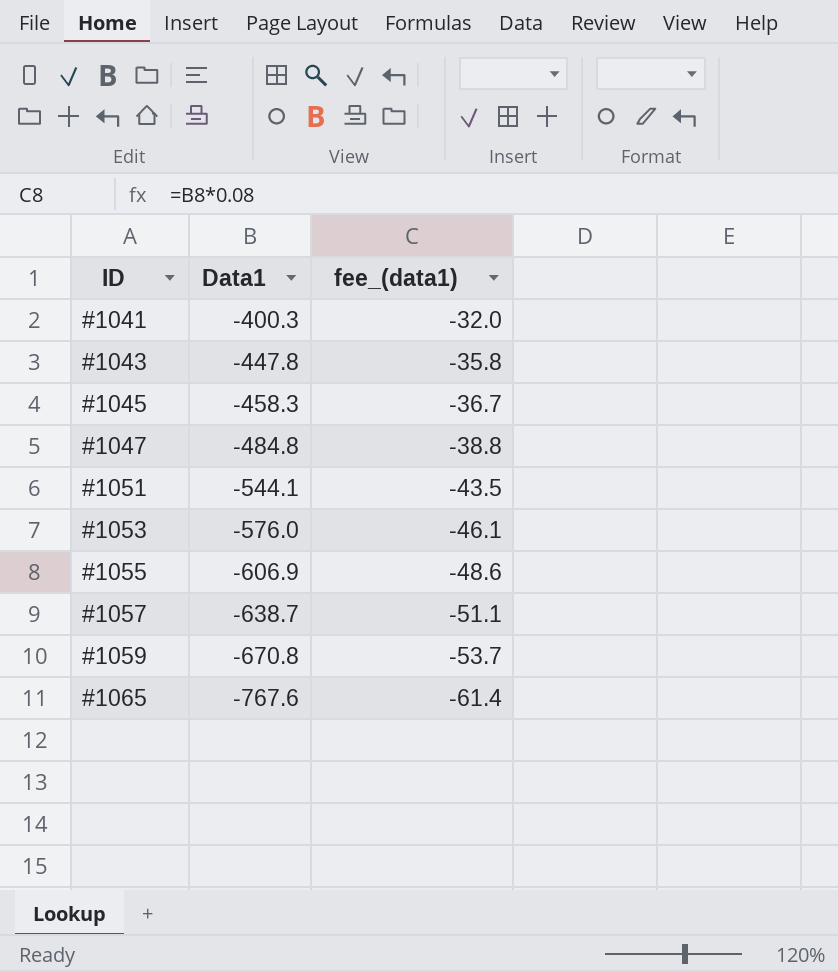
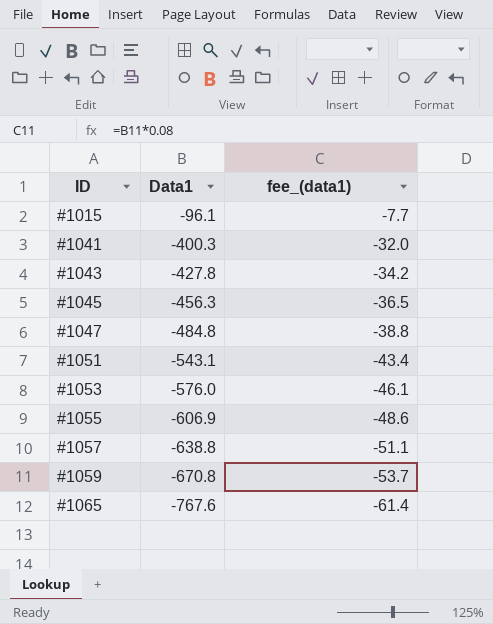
row #1015: none -> -96.1 | -7.7
#1043 | Data1: -447.8 -> -427.8
#1043 | fee_(data1): -35.8 -> -34.2
#1045 | Data1: -458.3 -> -456.3
#1045 | fee_(data1): -36.7 -> -36.5
#1051 | Data1: -544.1 -> -543.1
#1051 | fee_(data1): -43.5 -> -43.4
#1057 | Data1: -638.7 -> -638.8

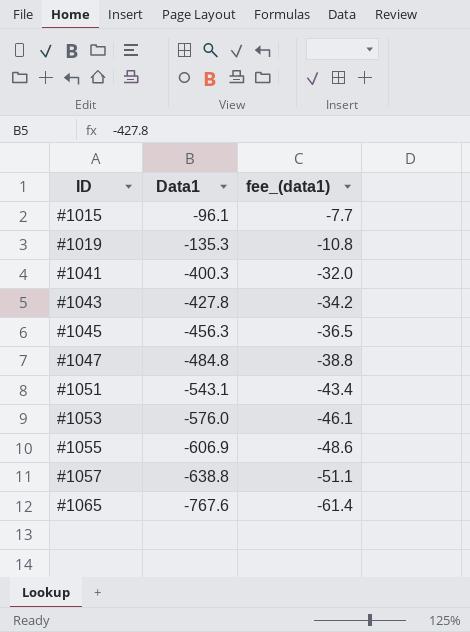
row #1059: -670.8 | -53.7 -> none
row #1019: none -> -135.3 | -10.8

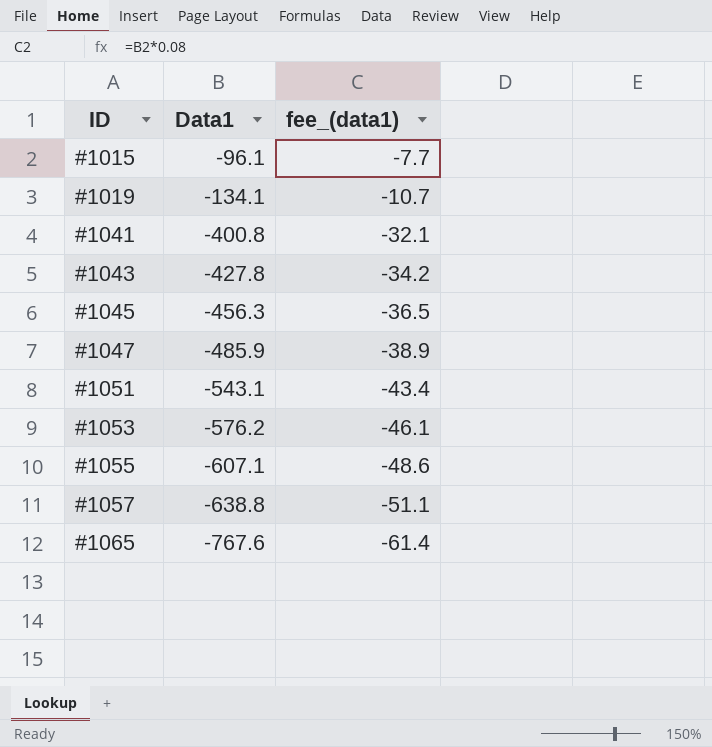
#1019 | Data1: -135.3 -> -134.1
#1019 | fee_(data1): -10.8 -> -10.7
#1041 | Data1: -400.3 -> -400.8
#1041 | fee_(data1): -32.0 -> -32.1
#1047 | Data1: -484.8 -> -485.9
#1047 | fee_(data1): -38.8 -> -38.9
#1053 | Data1: -576.0 -> -576.2
#1055 | Data1: -606.9 -> -607.1

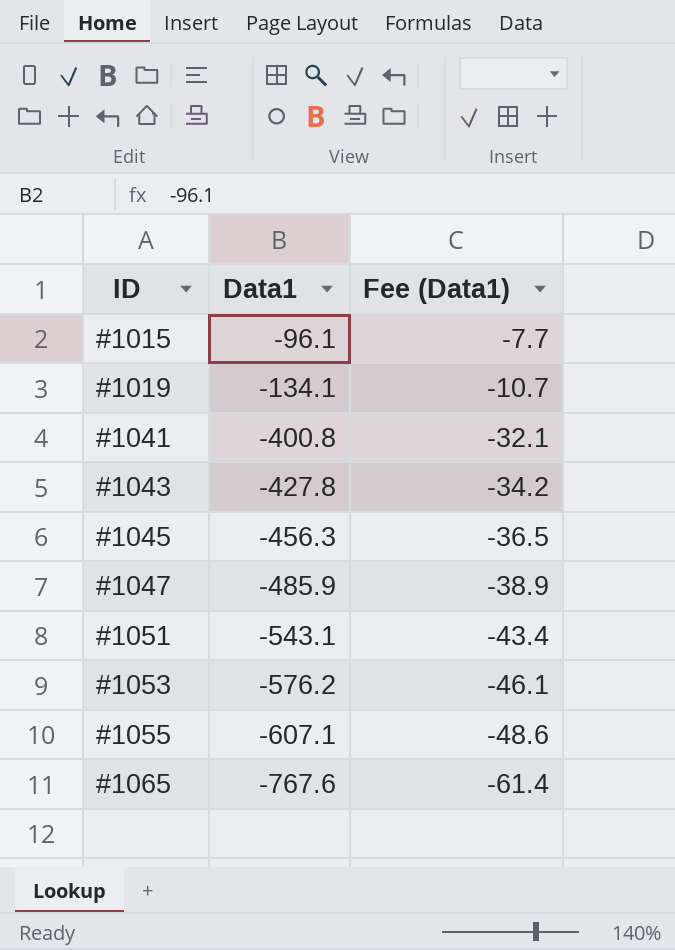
column name: fee_(data1) -> Fee (Data1)
row #1057: -638.8 | -51.1 -> none

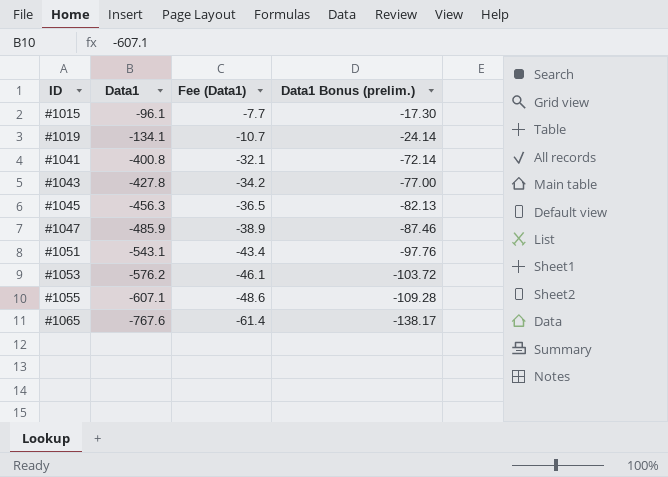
column Data1 Bonus (prelim.) | formula: none -> [Data1] * 0.18

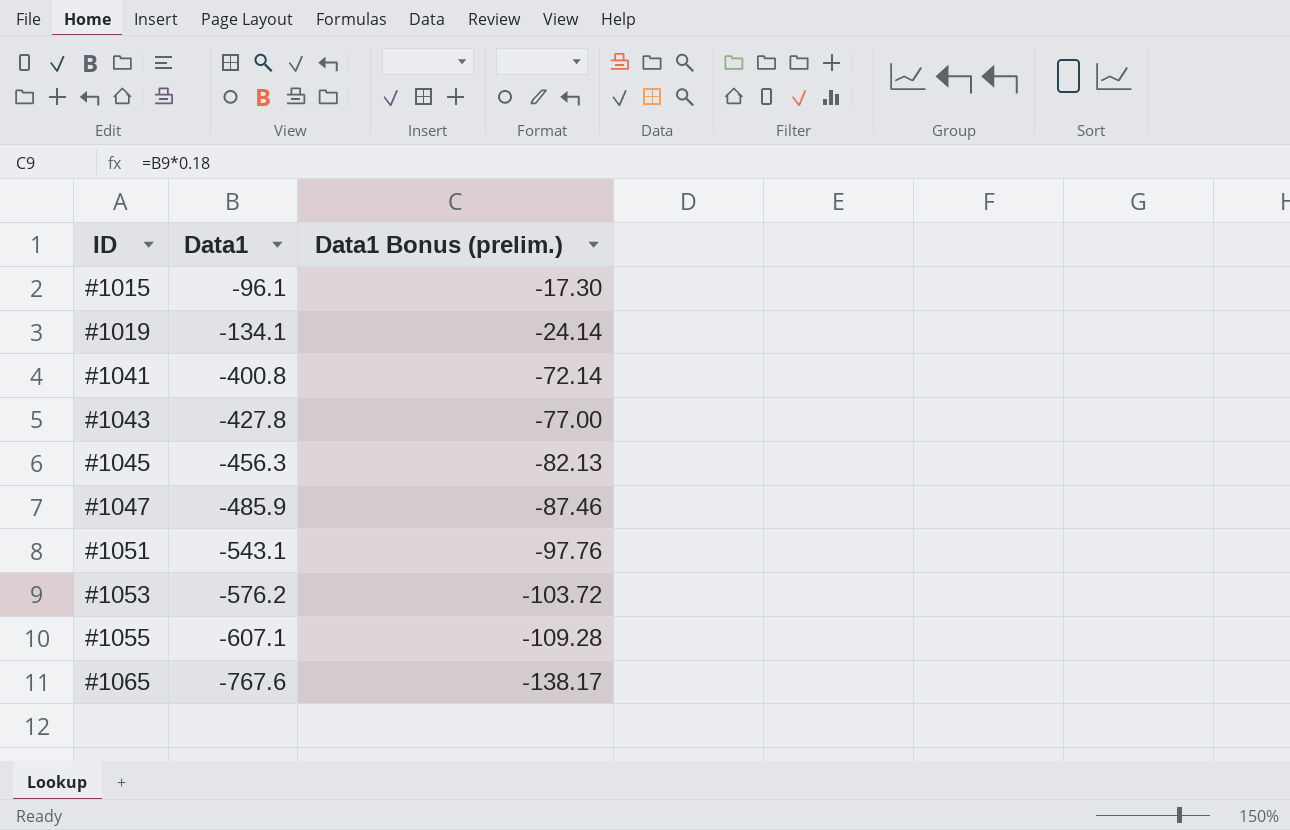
column Fee (Data1) | formula: [Data1] * 0.08 -> none

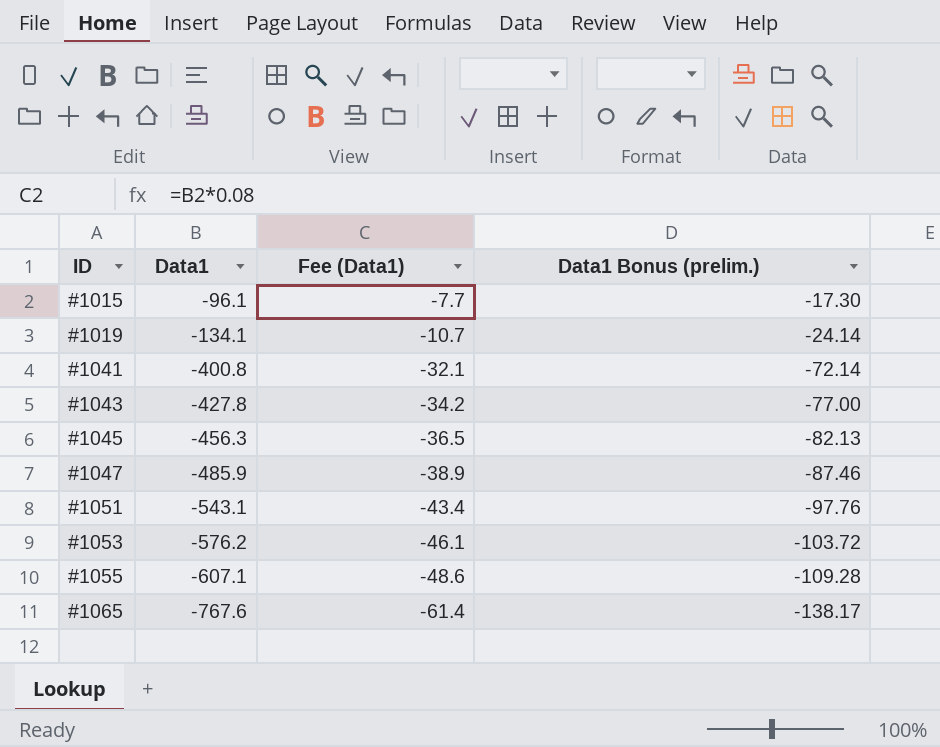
column Fee (Data1) | formula: none -> [Data1] * 0.08

